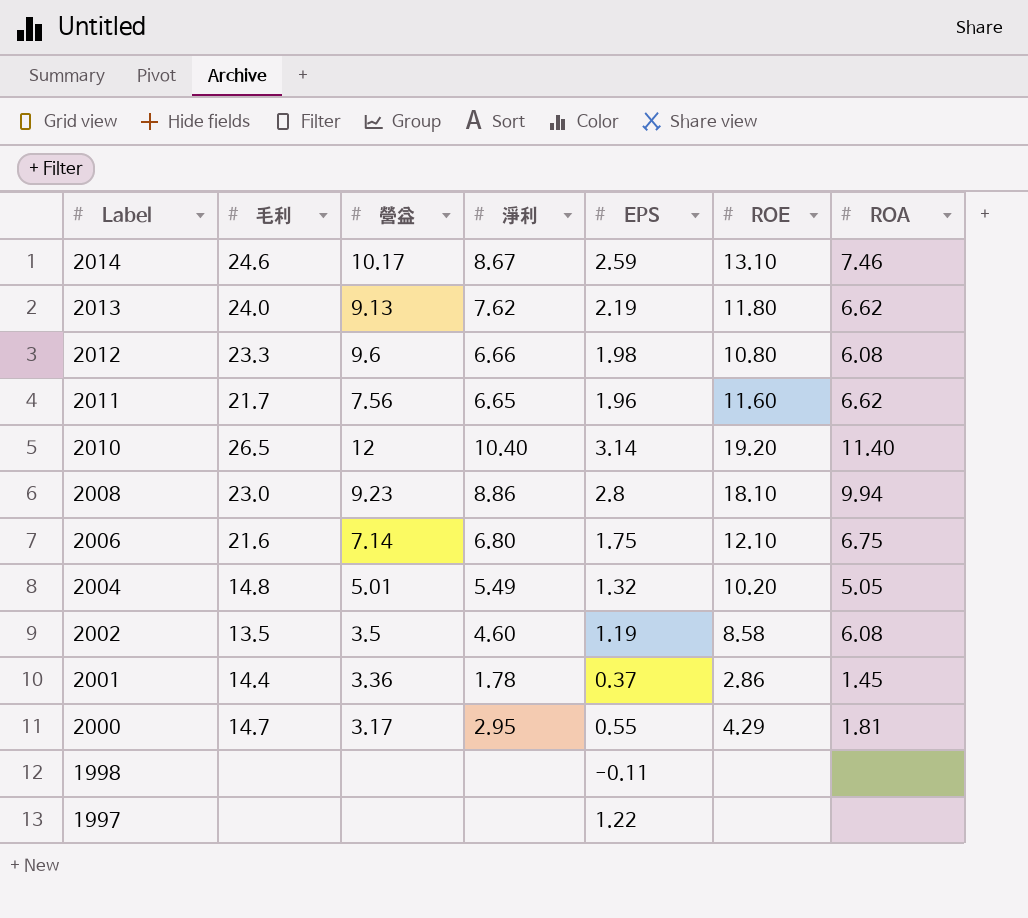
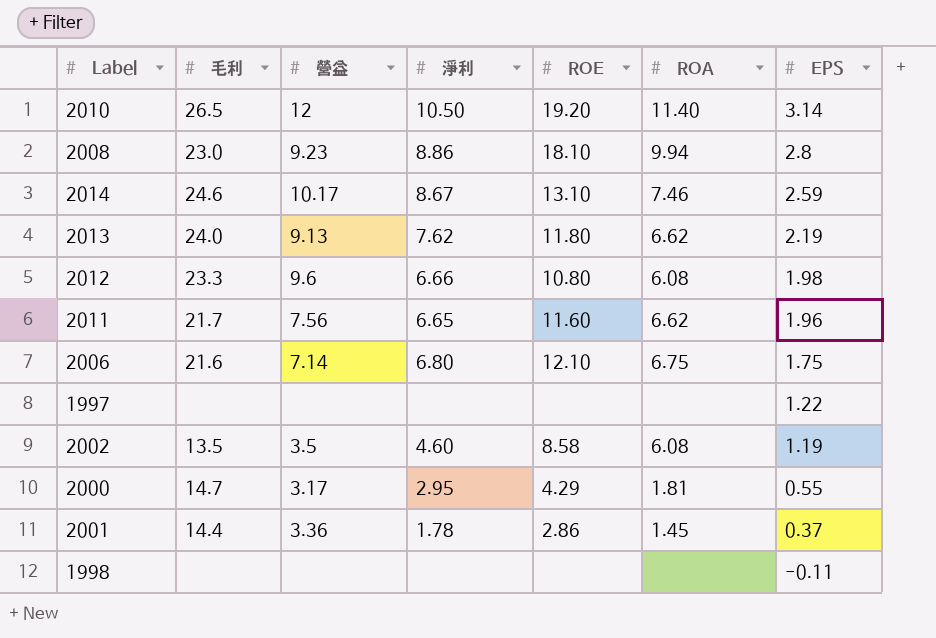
row order: Label descending -> EPS descending
column EPS | position: 5 -> 7
row 2004: 14.8 | 5.01 | 5.49 | 1.32 | 10.20 | 5.05 -> none
2010 | 淨利: 10.40 -> 10.50

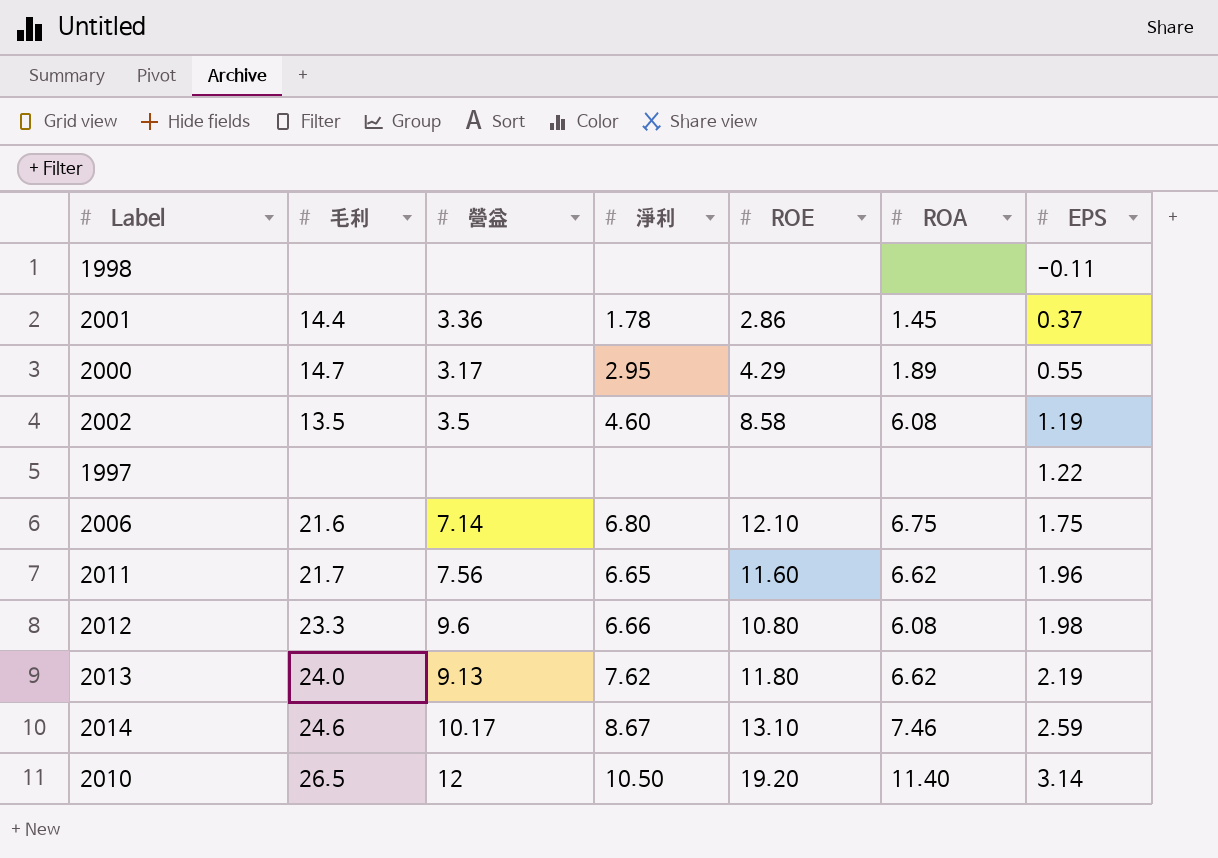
row order: EPS descending -> EPS ascending
row 2008: 23.0 | 9.23 | 8.86 | 18.10 | 9.94 | 2.8 -> none
2000 | ROA: 1.81 -> 1.89

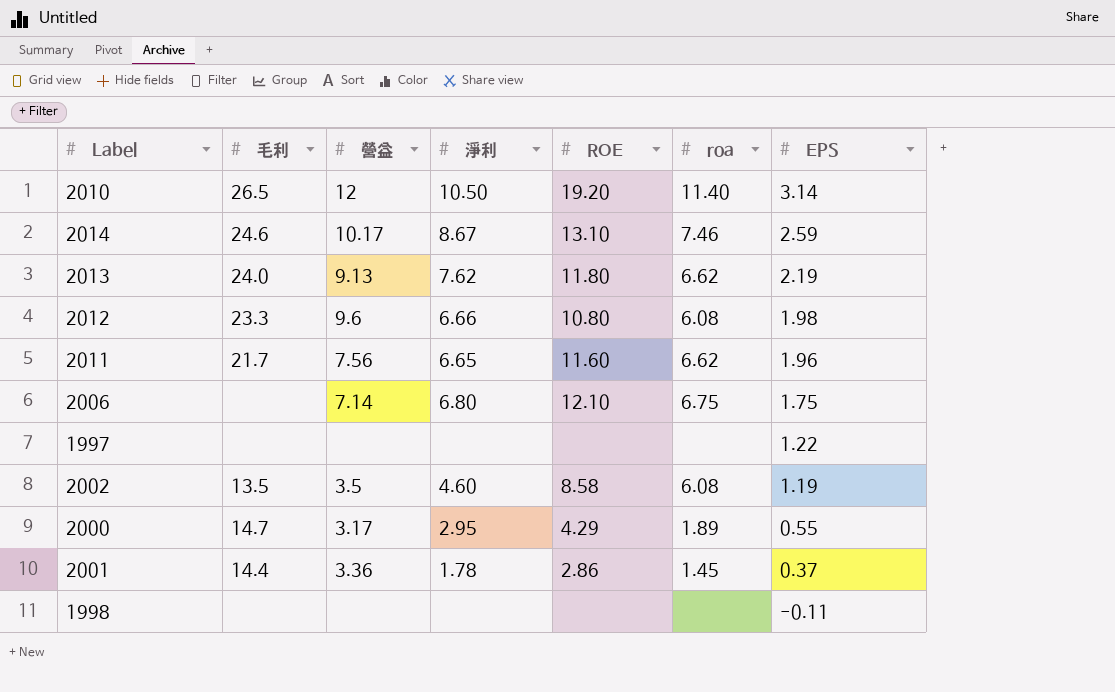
row order: EPS ascending -> EPS descending
column name: ROA -> roa
2006 | 毛利: 21.6 -> none

